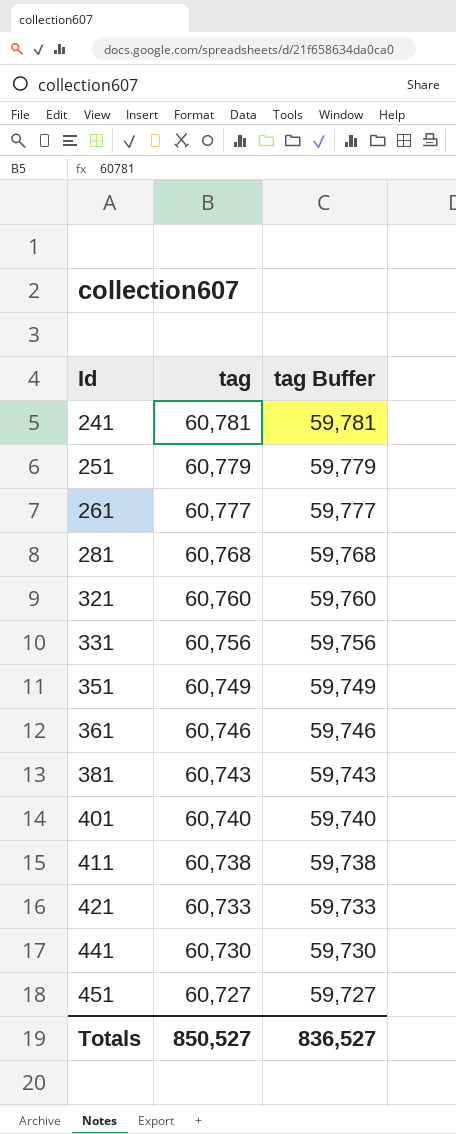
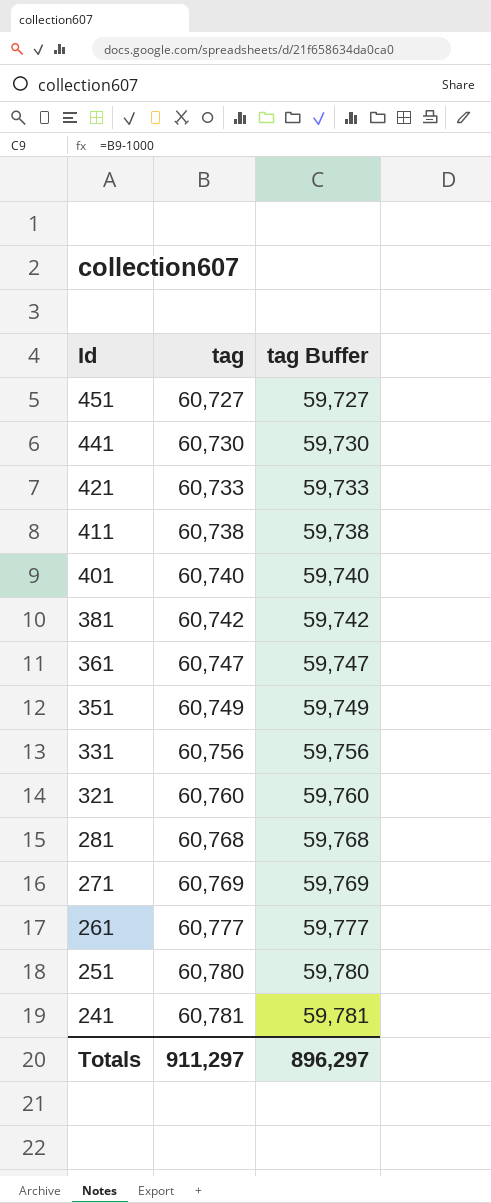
row order: Id ascending -> Id descending
381 | tag: 60,743 -> 60,742
381 | tag Buffer: 59,743 -> 59,742
361 | tag: 60,746 -> 60,747
361 | tag Buffer: 59,746 -> 59,747
row 271: none -> 60,769 | 59,769
251 | tag: 60,779 -> 60,780
251 | tag Buffer: 59,779 -> 59,780
Totals | tag: 850,527 -> 911,297
Totals | tag Buffer: 836,527 -> 896,297

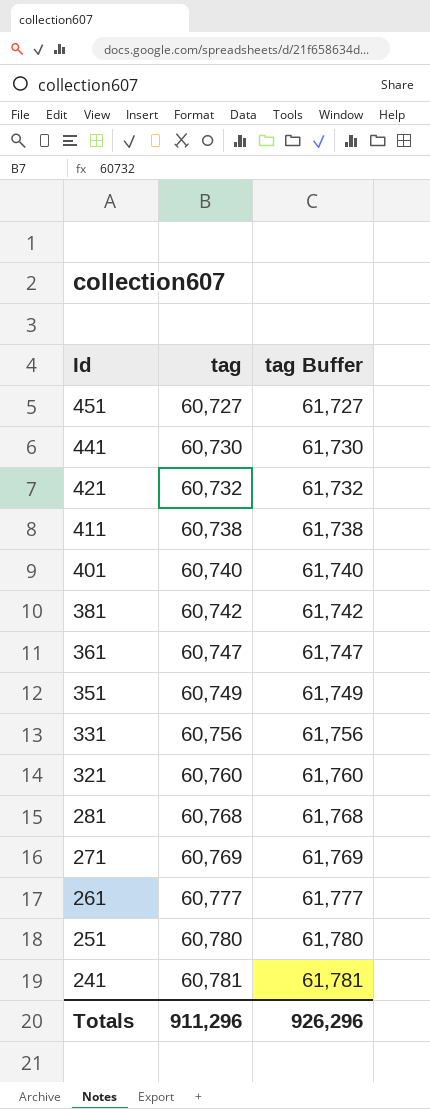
column tag Buffer | formula: [tag] - 1000 -> [tag] + 1000
421 | tag: 60,733 -> 60,732
Totals | tag: 911,297 -> 911,296
Totals | tag Buffer: 896,297 -> 926,296

